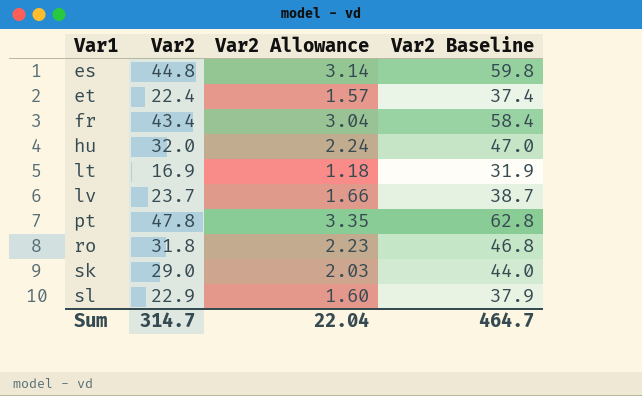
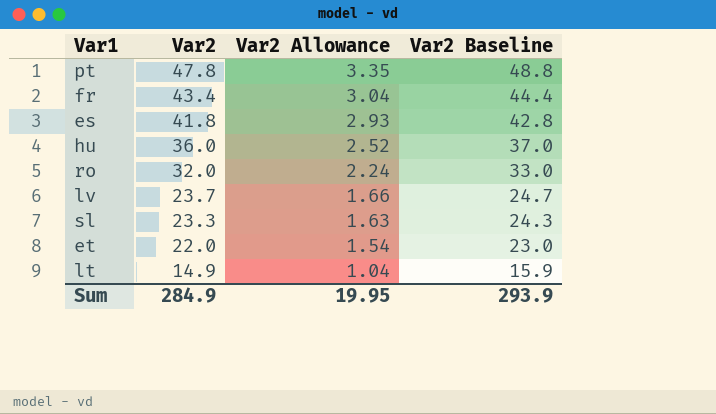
row order: Var1 ascending -> Var2 descending
column Var2 Baseline | formula: [Var2] + 15 -> [Var2] + 1
row sk: 29.0 | 2.03 | 44.0 -> none
es | Var2: 44.8 -> 41.8
es | Var2 Allowance: 3.14 -> 2.93
hu | Var2: 32.0 -> 36.0
hu | Var2 Allowance: 2.24 -> 2.52
ro | Var2: 31.8 -> 32.0
ro | Var2 Allowance: 2.23 -> 2.24
sl | Var2: 22.9 -> 23.3
sl | Var2 Allowance: 1.60 -> 1.63
et | Var2: 22.4 -> 22.0
et | Var2 Allowance: 1.57 -> 1.54
lt | Var2: 16.9 -> 14.9
lt | Var2 Allowance: 1.18 -> 1.04
Sum | Var2: 314.7 -> 284.9
Sum | Var2 Allowance: 22.04 -> 19.95
Sum | Var2 Baseline: 464.7 -> 293.9

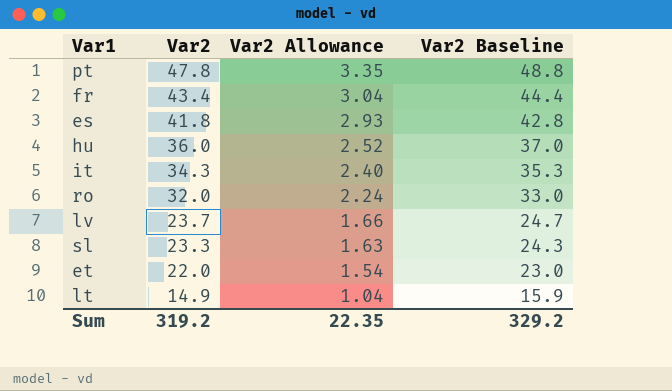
row it: none -> 34.3 | 2.40 | 35.3
Sum | Var2: 284.9 -> 319.2
Sum | Var2 Allowance: 19.95 -> 22.35
Sum | Var2 Baseline: 293.9 -> 329.2

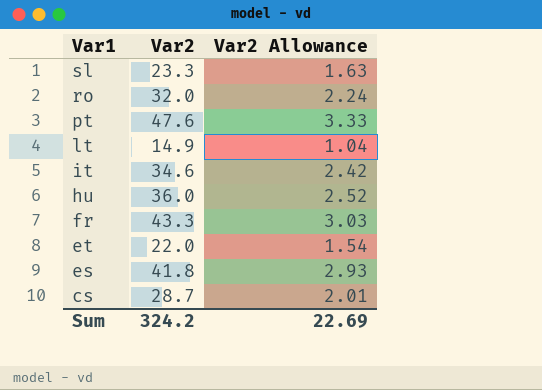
row order: Var2 descending -> Var1 descending
column Var2 Baseline | formula: [Var2] + 1 -> none
row lv: 23.7 | 1.66 | 24.7 -> none
pt | Var2: 47.8 -> 47.6
pt | Var2 Allowance: 3.35 -> 3.33
it | Var2: 34.3 -> 34.6
it | Var2 Allowance: 2.40 -> 2.42
fr | Var2: 43.4 -> 43.3
fr | Var2 Allowance: 3.04 -> 3.03
row cs: none -> 28.7 | 2.01
Sum | Var2: 319.2 -> 324.2
Sum | Var2 Allowance: 22.35 -> 22.69

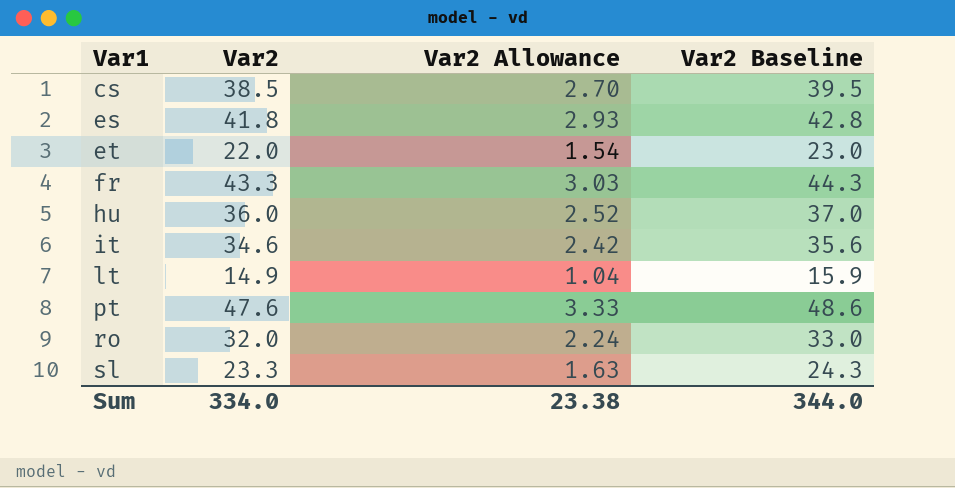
row order: Var1 descending -> Var1 ascending
column Var2 Baseline | formula: none -> [Var2] + 1
cs | Var2: 28.7 -> 38.5
cs | Var2 Allowance: 2.01 -> 2.70
Sum | Var2: 324.2 -> 334.0
Sum | Var2 Allowance: 22.69 -> 23.38

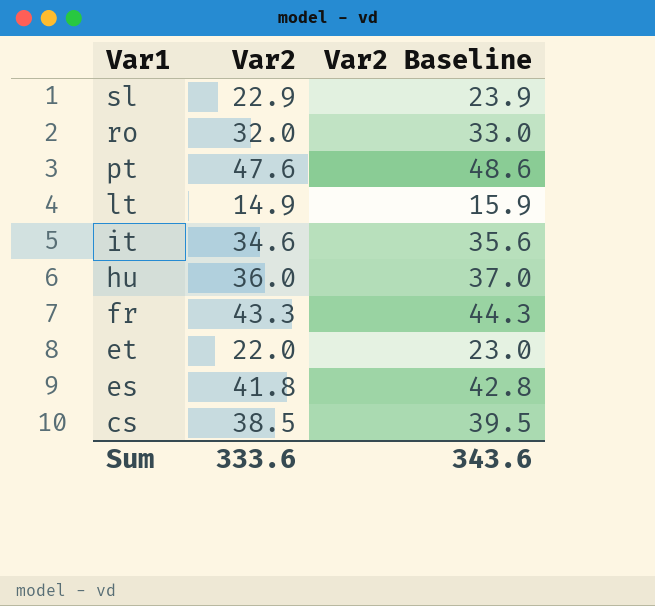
row order: Var1 ascending -> Var1 descending
column Var2 Allowance | formula: [Var2] * 0.07 -> none
sl | Var2: 23.3 -> 22.9
sl | Var2 Baseline: 24.3 -> 23.9
Sum | Var2: 334.0 -> 333.6
Sum | Var2 Baseline: 344.0 -> 343.6

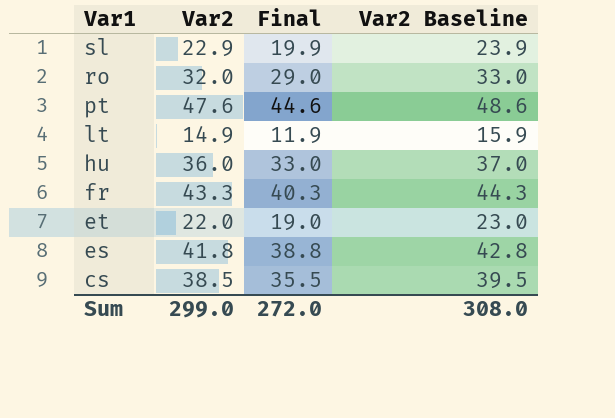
column Final | formula: none -> [Var2] - 3
row it: 34.6 | 35.6 -> none
Sum | Var2: 333.6 -> 299.0
Sum | Var2 Baseline: 343.6 -> 308.0

